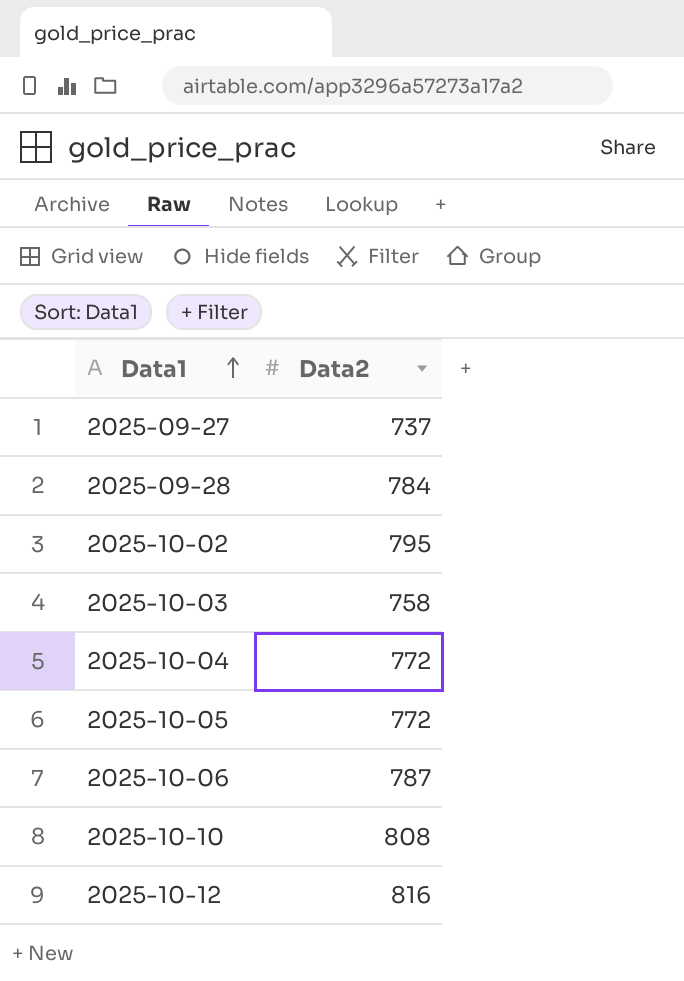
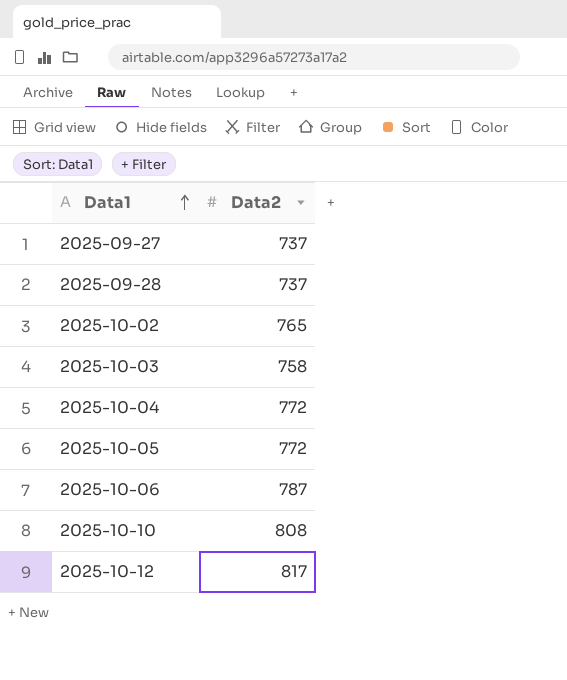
2025-09-28 | Data2: 784 -> 737
2025-10-02 | Data2: 795 -> 765
2025-10-12 | Data2: 816 -> 817

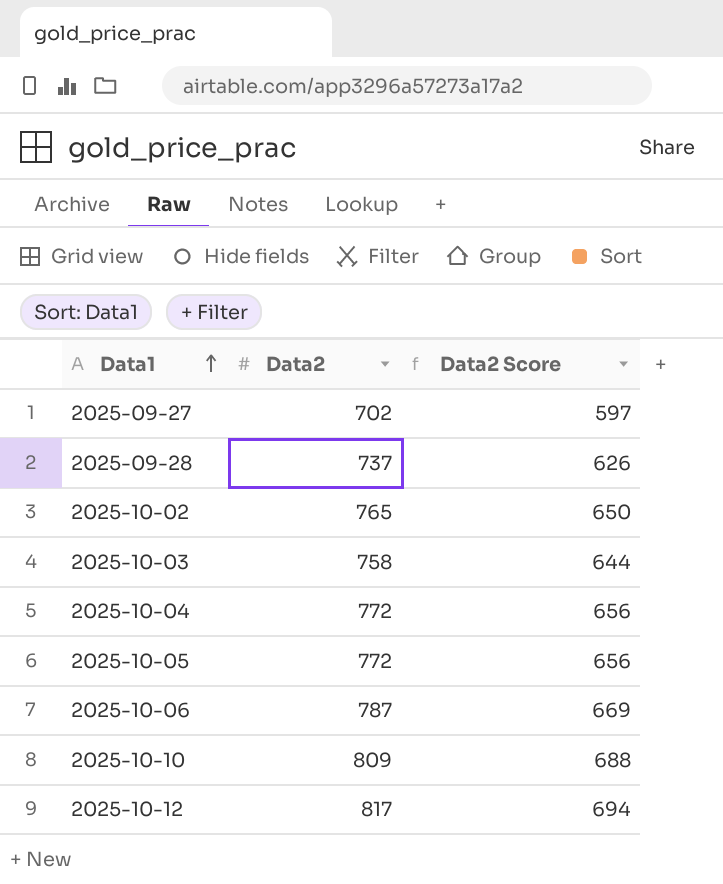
column Data2 Score | formula: none -> [Data2] * 0.85
2025-09-27 | Data2: 737 -> 702
2025-10-10 | Data2: 808 -> 809

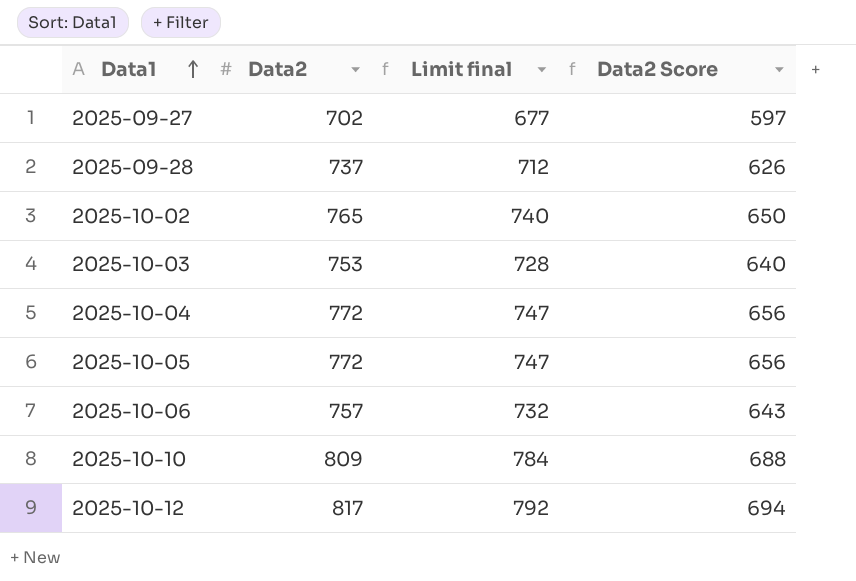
column Limit final | formula: none -> [Data2] - 25
2025-10-03 | Data2: 758 -> 753
2025-10-03 | Data2 Score: 644 -> 640
2025-10-06 | Data2: 787 -> 757
2025-10-06 | Data2 Score: 669 -> 643

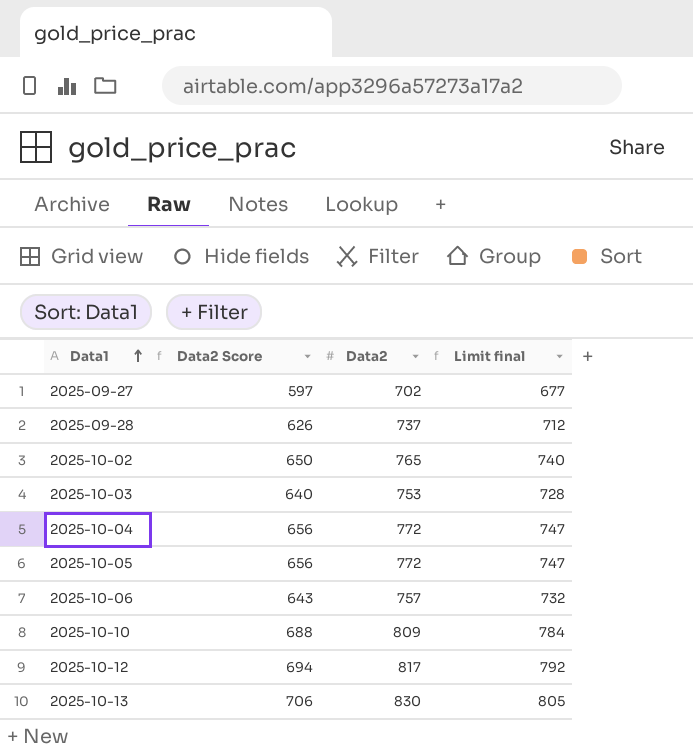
column Data2 Score | position: 4 -> 2
row 2025-10-13: none -> 706 | 830 | 805

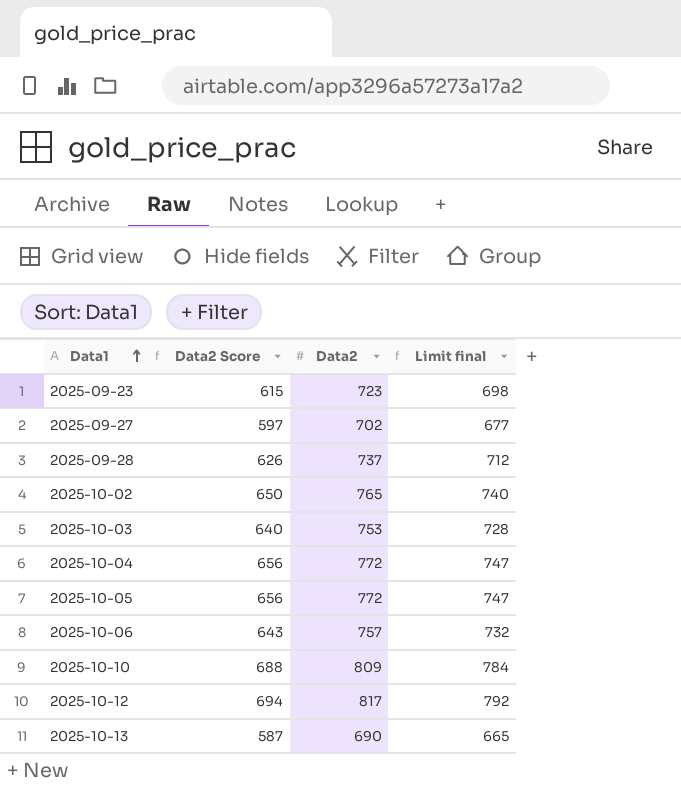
row 2025-09-23: none -> 615 | 723 | 698
2025-10-13 | Data2 Score: 706 -> 587
2025-10-13 | Data2: 830 -> 690
2025-10-13 | Limit final: 805 -> 665

